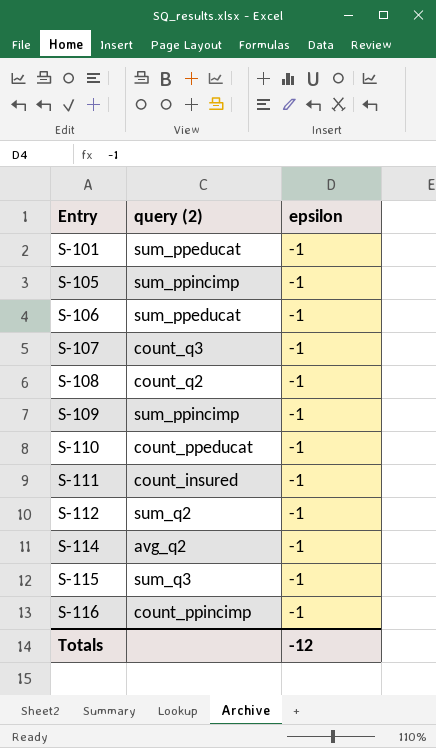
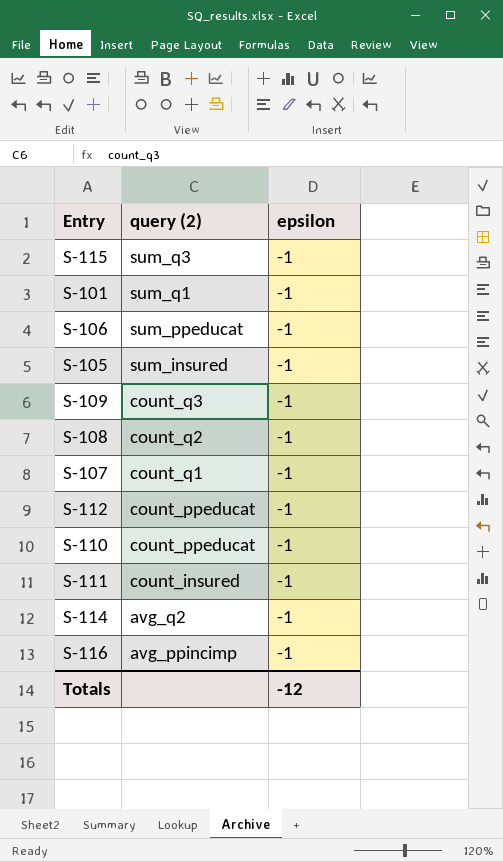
row order: Entry ascending -> query (2) descending
S-101 | query (2): sum_ppeducat -> sum_q1
S-105 | query (2): sum_ppincimp -> sum_insured
S-109 | query (2): sum_ppincimp -> count_q3
S-107 | query (2): count_q3 -> count_q1
S-112 | query (2): sum_q2 -> count_ppeducat
S-116 | query (2): count_ppincimp -> avg_ppincimp

